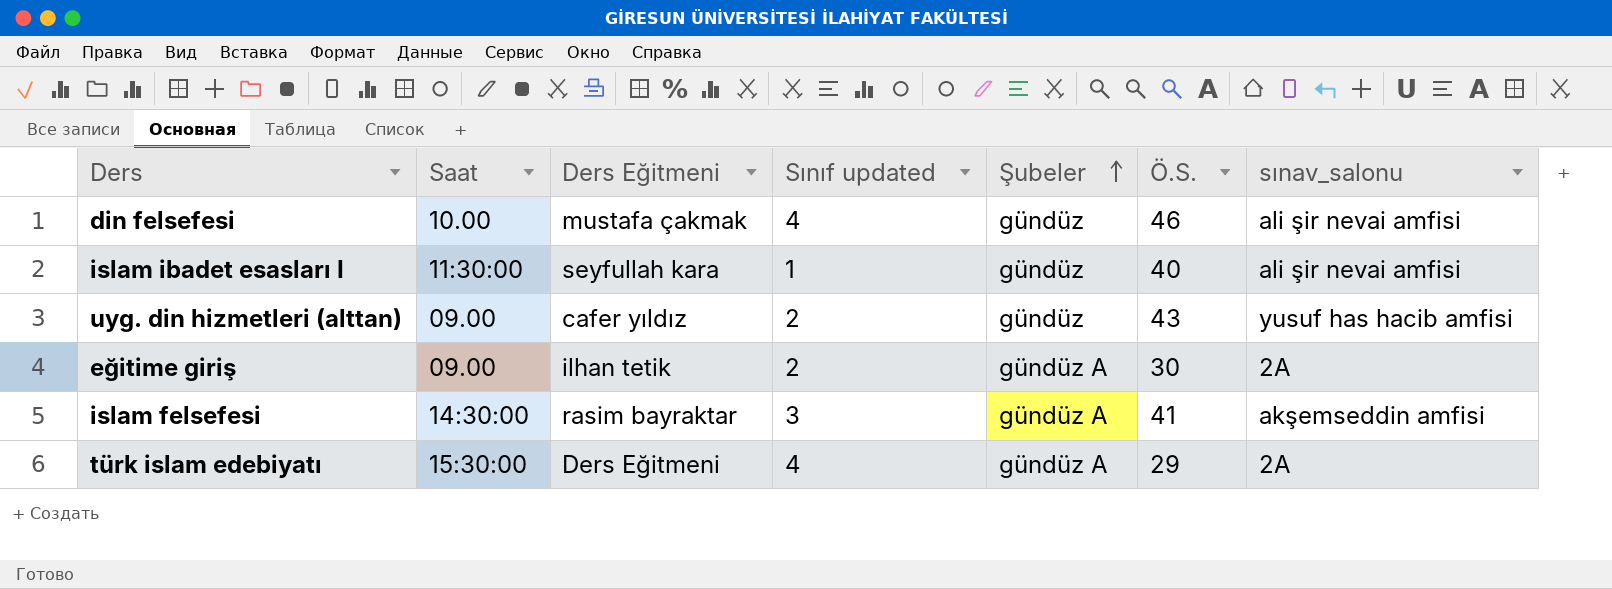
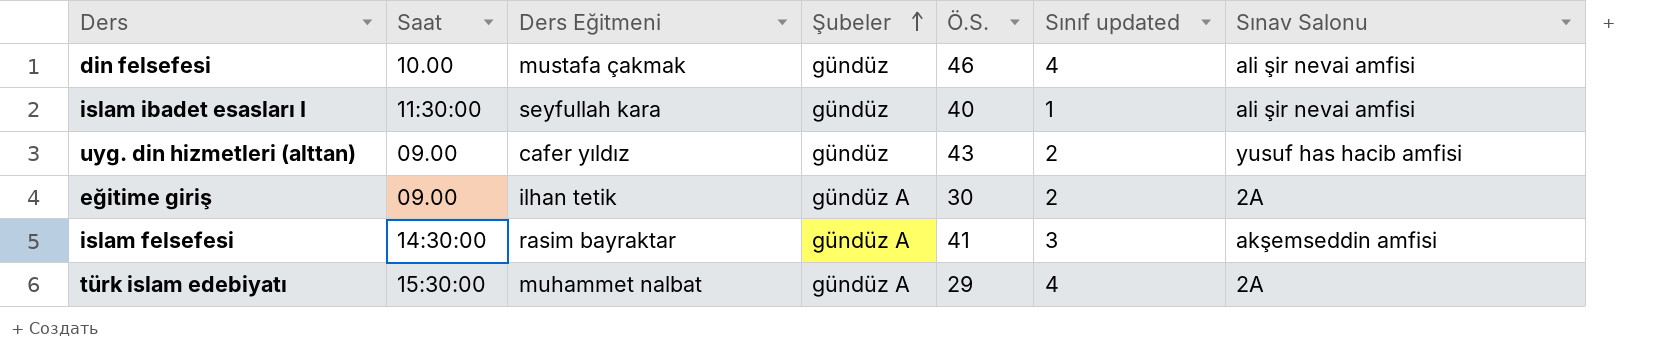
column Sınıf updated | position: 4 -> 6
column name: sınav_salonu -> Sınav Salonu
türk islam edebiyatı | Ders Eğitmeni: Ders Eğitmeni -> muhammet nalbat

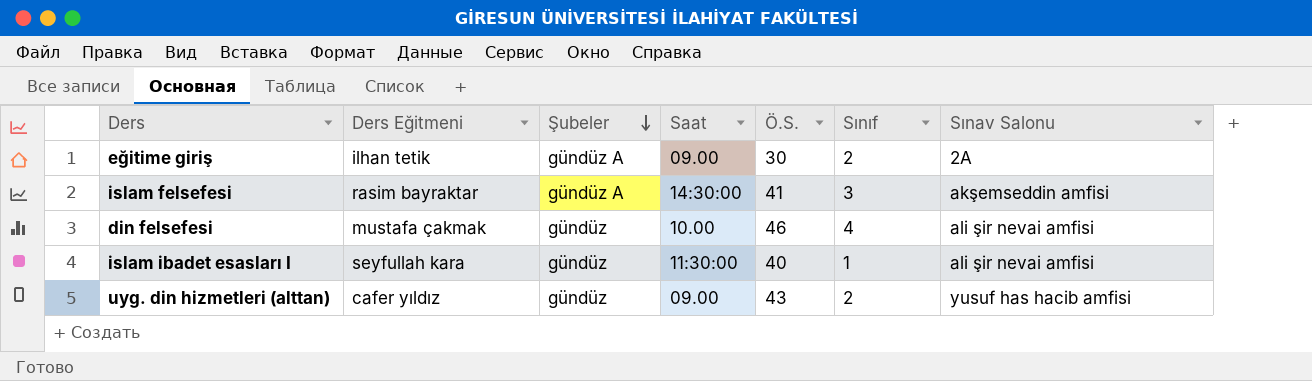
row order: Şubeler ascending -> Şubeler descending
column Saat | position: 2 -> 4
column name: Sınıf updated -> Sınıf
row türk islam edebiyatı: 15:30:00 | muhammet nalbat | gündüz A | 29 | 4 | 2A -> none

